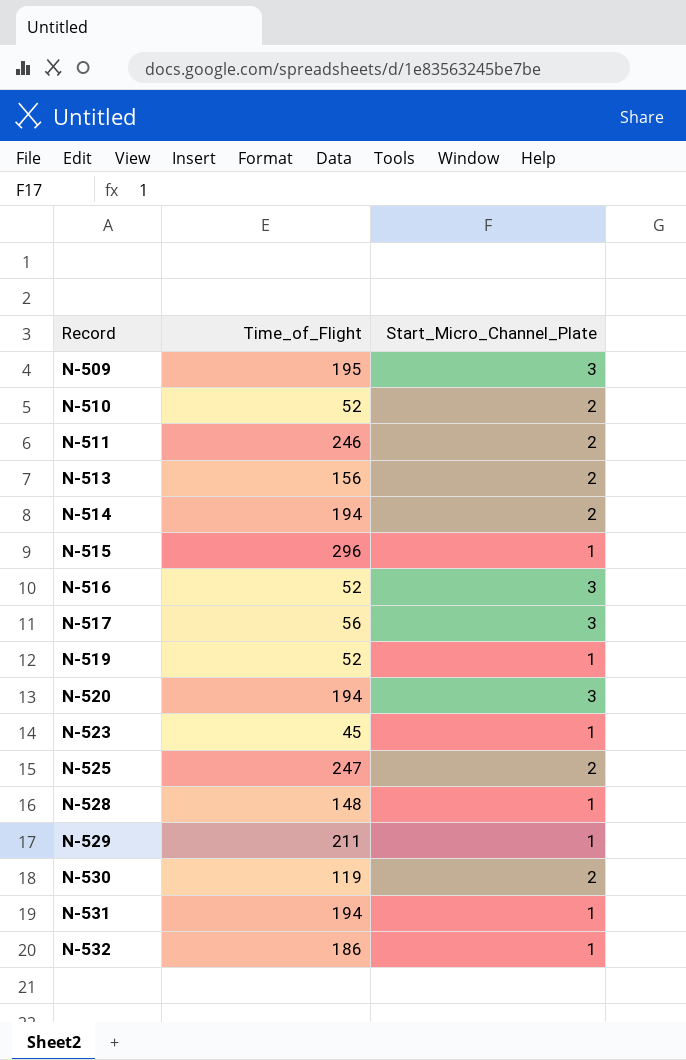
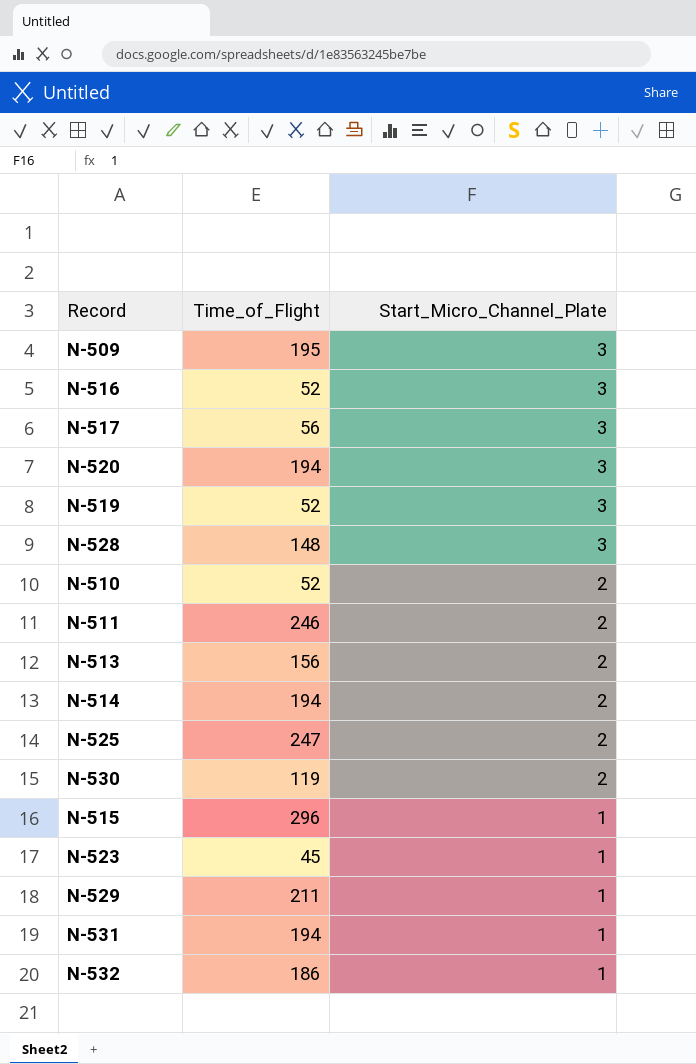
row order: Record ascending -> Start_Micro_Channel_Plate descending
N-519 | Start_Micro_Channel_Plate: 1 -> 3
N-528 | Start_Micro_Channel_Plate: 1 -> 3

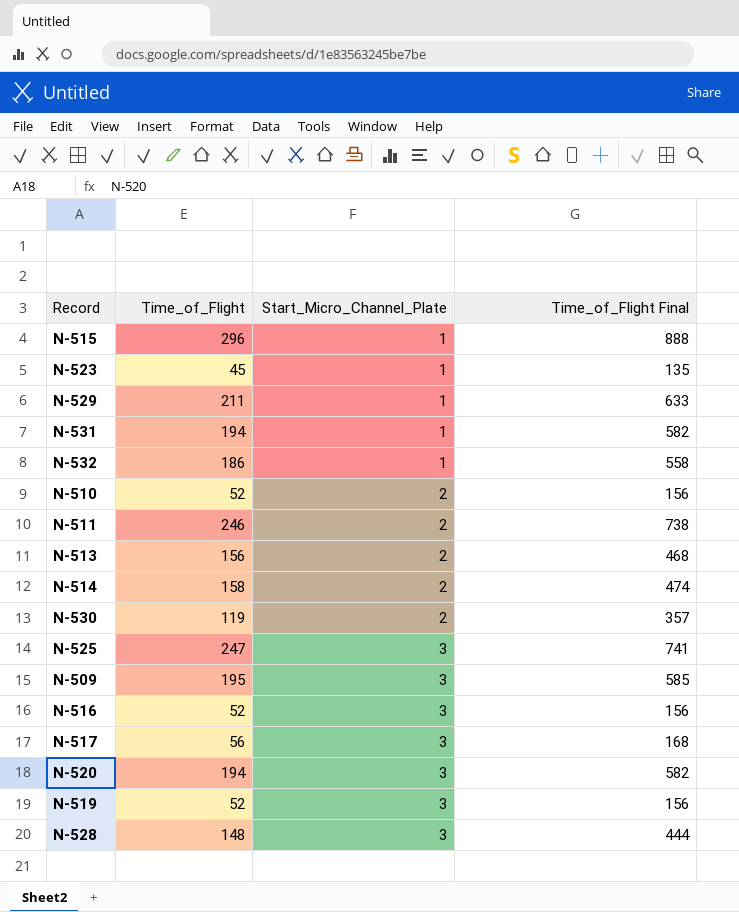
row order: Start_Micro_Channel_Plate descending -> Start_Micro_Channel_Plate ascending
column Time_of_Flight Final | formula: none -> [Time_of_Flight] * 3
N-514 | Time_of_Flight: 194 -> 158
N-525 | Start_Micro_Channel_Plate: 2 -> 3

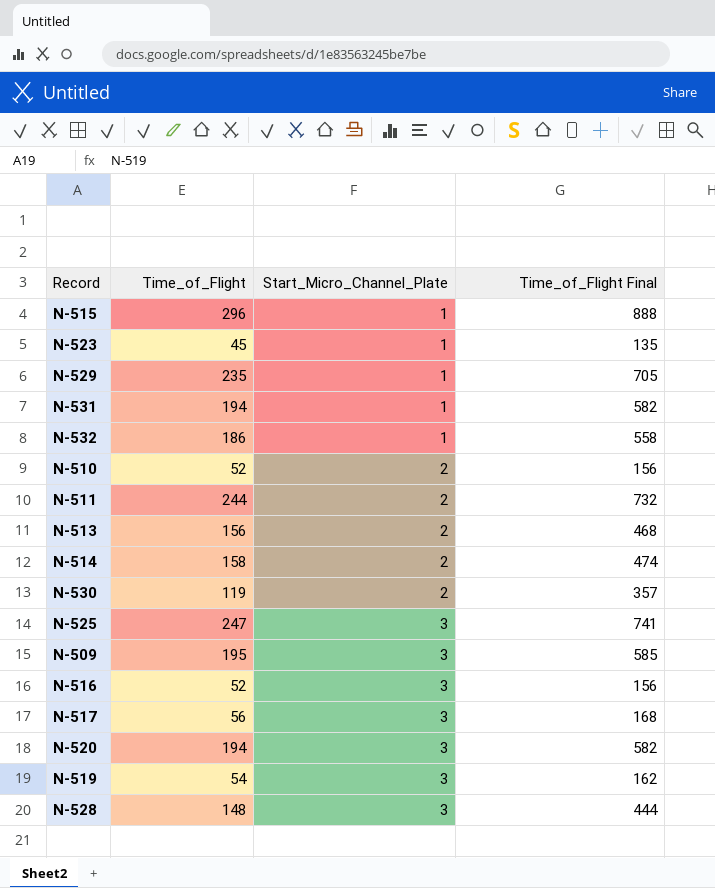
N-529 | Time_of_Flight: 211 -> 235
N-529 | Time_of_Flight Final: 633 -> 705
N-511 | Time_of_Flight: 246 -> 244
N-511 | Time_of_Flight Final: 738 -> 732
N-519 | Time_of_Flight: 52 -> 54
N-519 | Time_of_Flight Final: 156 -> 162

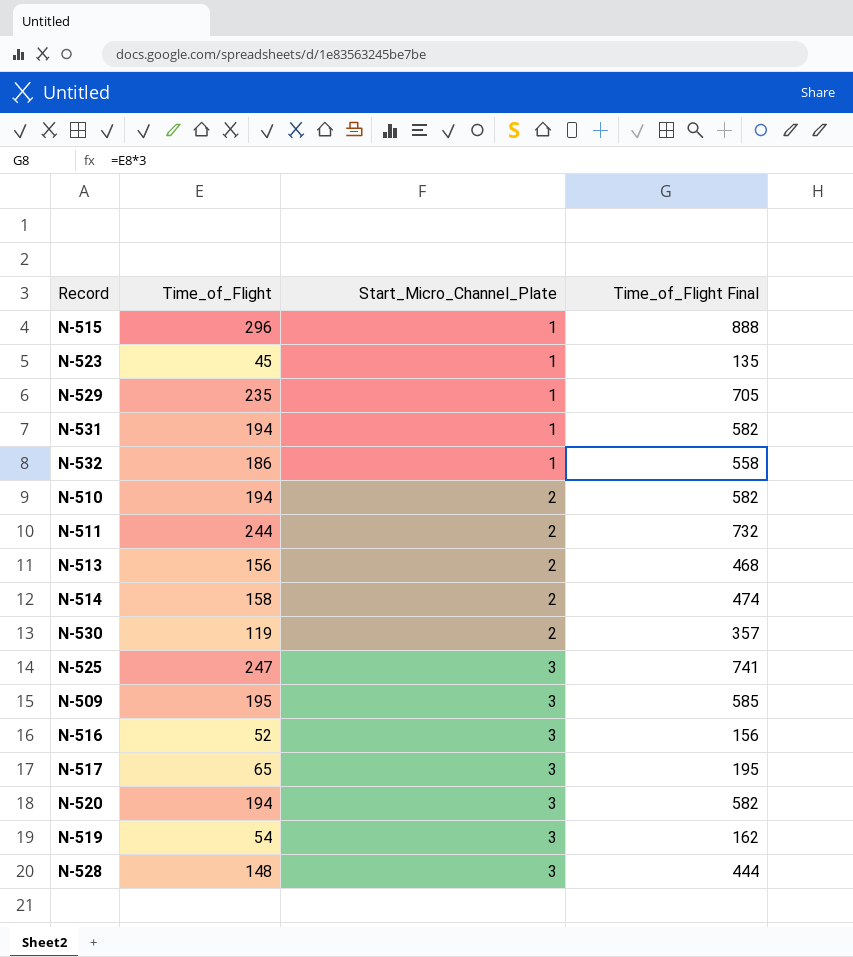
N-510 | Time_of_Flight: 52 -> 194
N-510 | Time_of_Flight Final: 156 -> 582
N-517 | Time_of_Flight: 56 -> 65
N-517 | Time_of_Flight Final: 168 -> 195

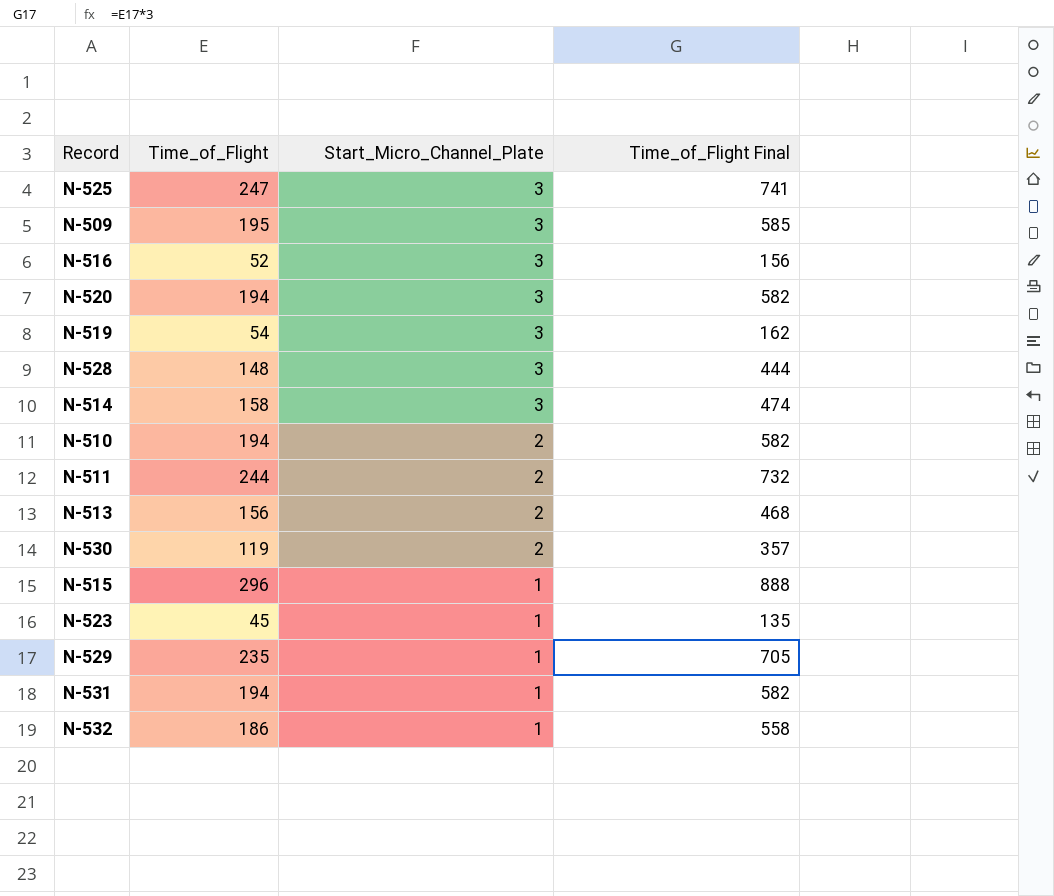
row order: Start_Micro_Channel_Plate ascending -> Start_Micro_Channel_Plate descending
row N-517: 65 | 3 | 195 -> none
N-514 | Start_Micro_Channel_Plate: 2 -> 3

